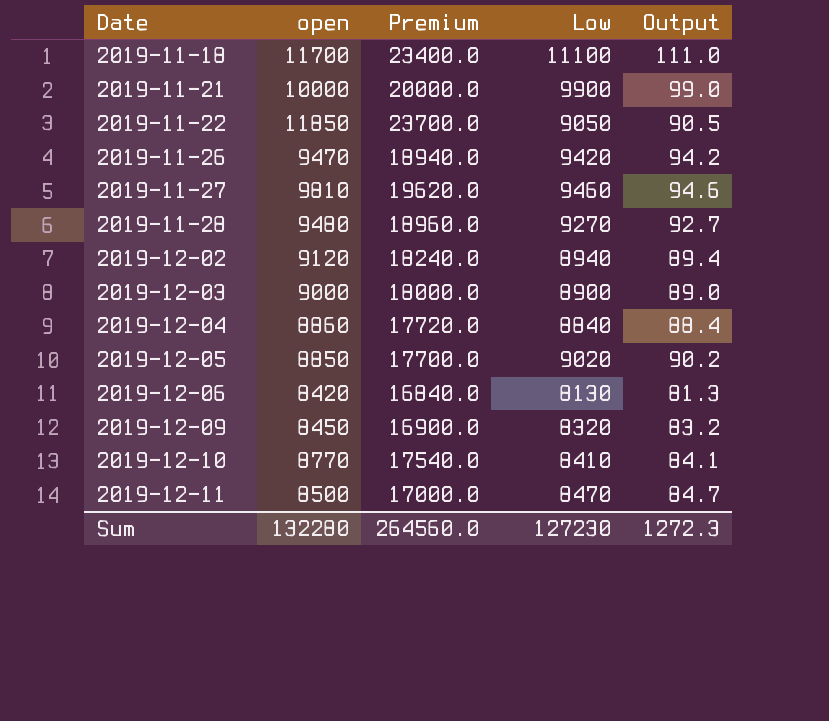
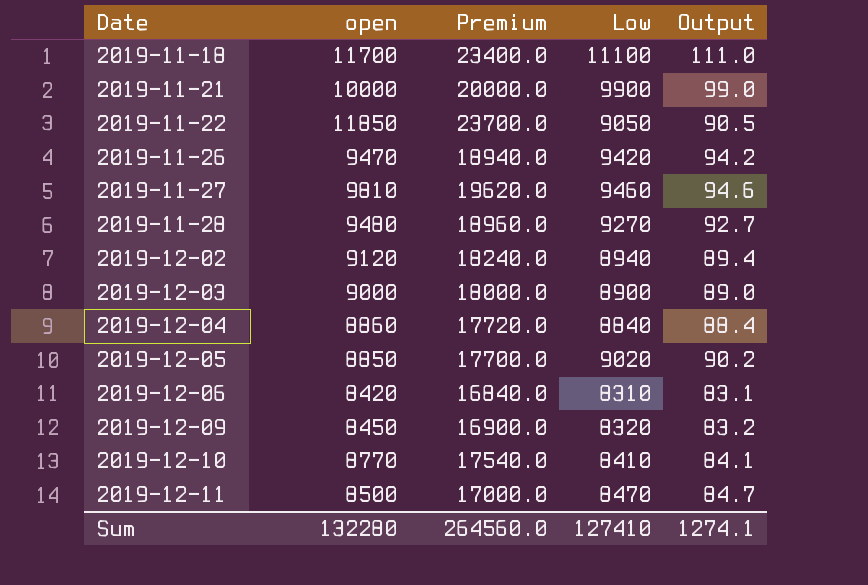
2019-12-06 | Low: 8130 -> 8310
2019-12-06 | Output: 81.3 -> 83.1
Sum | Low: 127230 -> 127410
Sum | Output: 1272.3 -> 1274.1

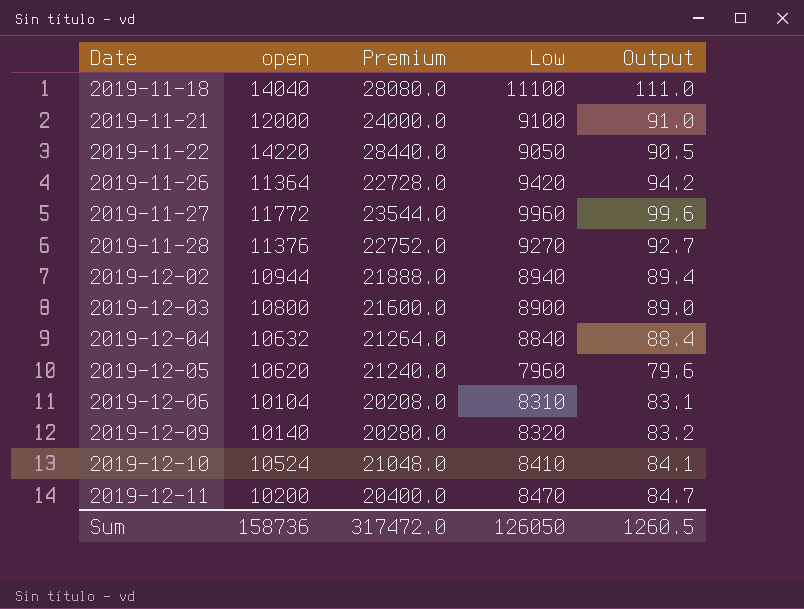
2019-11-18 | open: 11700 -> 14040
2019-11-18 | Premium: 23400.0 -> 28080.0
2019-11-21 | open: 10000 -> 12000
2019-11-21 | Premium: 20000.0 -> 24000.0
2019-11-21 | Low: 9900 -> 9100
2019-11-21 | Output: 99.0 -> 91.0
2019-11-22 | open: 11850 -> 14220
2019-11-22 | Premium: 23700.0 -> 28440.0
2019-11-26 | open: 9470 -> 11364
2019-11-26 | Premium: 18940.0 -> 22728.0
2019-11-27 | open: 9810 -> 11772
2019-11-27 | Premium: 19620.0 -> 23544.0
2019-11-27 | Low: 9460 -> 9960
2019-11-27 | Output: 94.6 -> 99.6
2019-11-28 | open: 9480 -> 11376
2019-11-28 | Premium: 18960.0 -> 22752.0
2019-12-02 | open: 9120 -> 10944
2019-12-02 | Premium: 18240.0 -> 21888.0
2019-12-03 | open: 9000 -> 10800
2019-12-03 | Premium: 18000.0 -> 21600.0
2019-12-04 | open: 8860 -> 10632
2019-12-04 | Premium: 17720.0 -> 21264.0
2019-12-05 | open: 8850 -> 10620
2019-12-05 | Premium: 17700.0 -> 21240.0
2019-12-05 | Low: 9020 -> 7960
2019-12-05 | Output: 90.2 -> 79.6
2019-12-06 | open: 8420 -> 10104
2019-12-06 | Premium: 16840.0 -> 20208.0
2019-12-09 | open: 8450 -> 10140
2019-12-09 | Premium: 16900.0 -> 20280.0
2019-12-10 | open: 8770 -> 10524
2019-12-10 | Premium: 17540.0 -> 21048.0
2019-12-11 | open: 8500 -> 10200
2019-12-11 | Premium: 17000.0 -> 20400.0
Sum | open: 132280 -> 158736
Sum | Premium: 264560.0 -> 317472.0
Sum | Low: 127410 -> 126050
Sum | Output: 1274.1 -> 1260.5

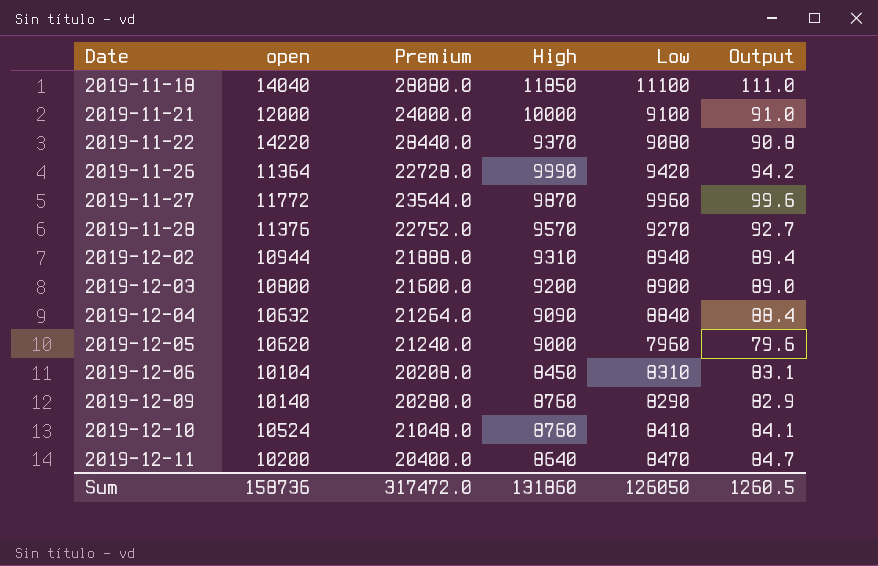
column High | position: none -> 4
2019-11-22 | Low: 9050 -> 9080
2019-11-22 | Output: 90.5 -> 90.8
2019-12-09 | Low: 8320 -> 8290
2019-12-09 | Output: 83.2 -> 82.9

